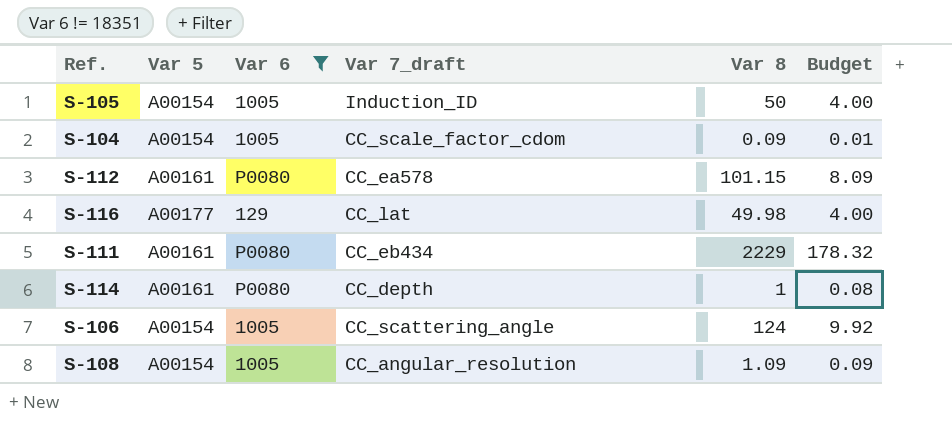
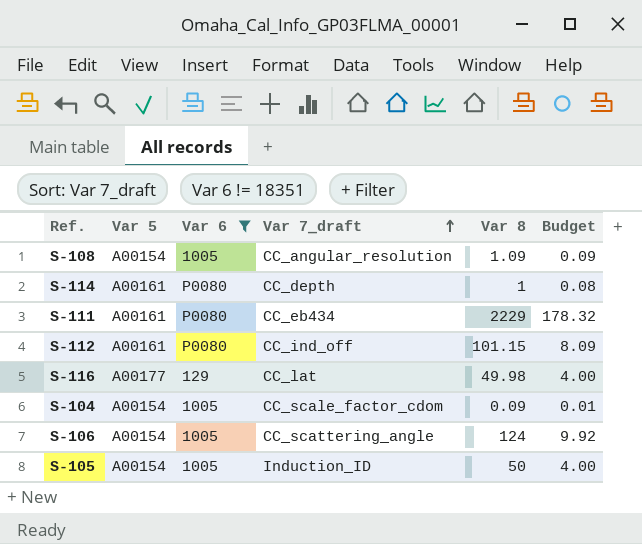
row order: none -> Var 7_draft ascending
S-112 | Var 7_draft: CC_ea578 -> CC_ind_off

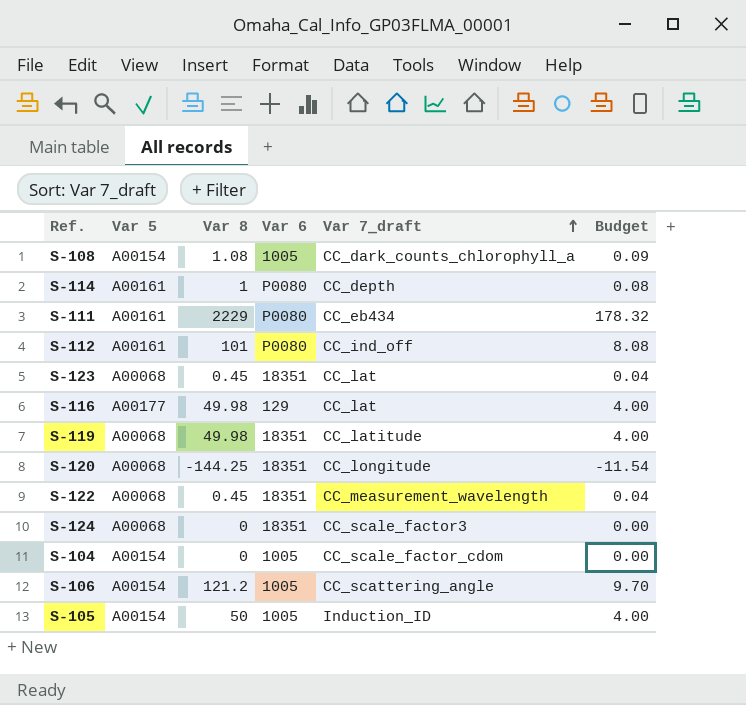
filter: Var 6 != 18351 -> none
column Var 8 | position: 5 -> 3
S-108 | Var 8: 1.09 -> 1.08
S-108 | Var 7_draft: CC_angular_resolution -> CC_dark_counts_chlorophyll_a
S-112 | Var 8: 101.15 -> 101
S-112 | Budget: 8.09 -> 8.08
S-104 | Var 8: 0.09 -> 0
S-104 | Budget: 0.01 -> 0.00
S-106 | Var 8: 124 -> 121.2
S-106 | Budget: 9.92 -> 9.70

